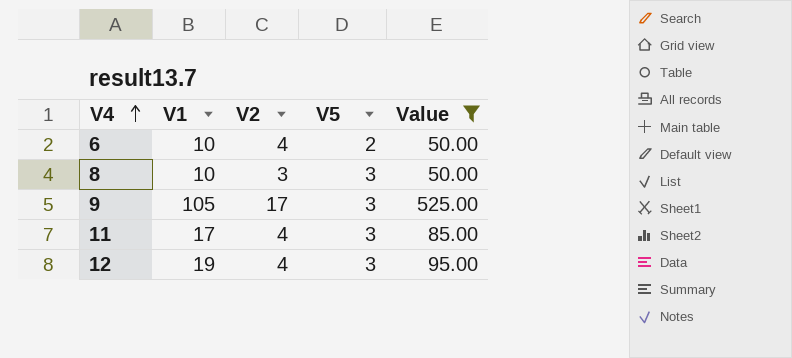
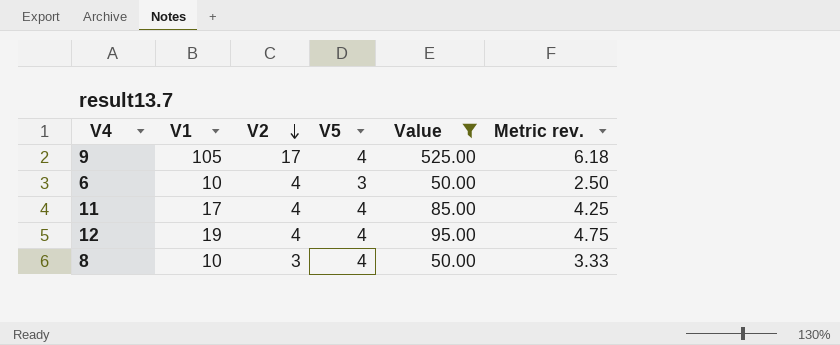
row order: V4 ascending -> V2 descending
column Metric rev. | formula: none -> [V1] / [V2]
9 | V5: 3 -> 4
6 | V5: 2 -> 3
11 | V5: 3 -> 4
12 | V5: 3 -> 4
8 | V5: 3 -> 4

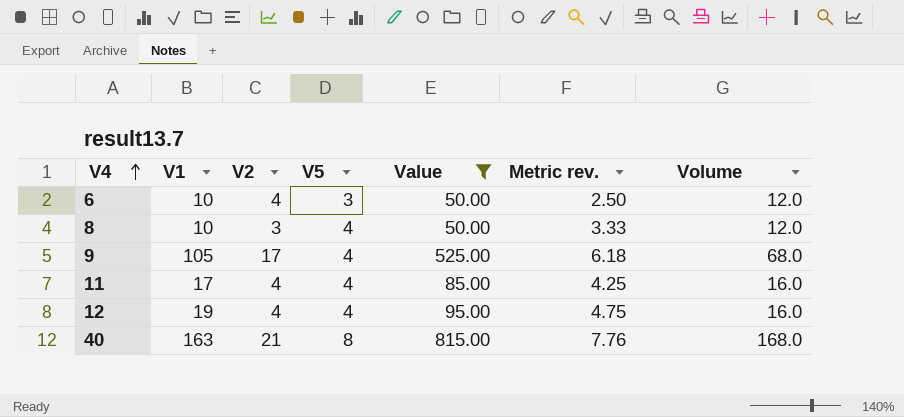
row order: V2 descending -> V4 ascending
column Volume | formula: none -> [V2] * [V5]
row 40: none -> 163 | 21 | 8 | 815.00 | 7.76 | 168.0

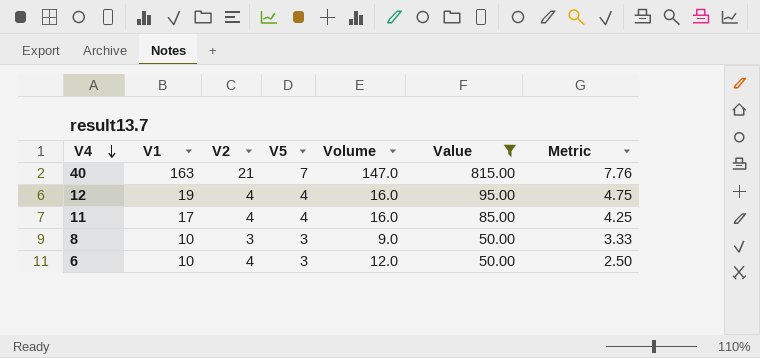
row order: V4 ascending -> V4 descending
column Volume | position: 7 -> 5
column name: Metric rev. -> Metric
row 9: 105 | 17 | 4 | 525.00 | 6.18 | 68.0 -> none
40 | V5: 8 -> 7
40 | Volume: 168.0 -> 147.0
8 | V5: 4 -> 3
8 | Volume: 12.0 -> 9.0

